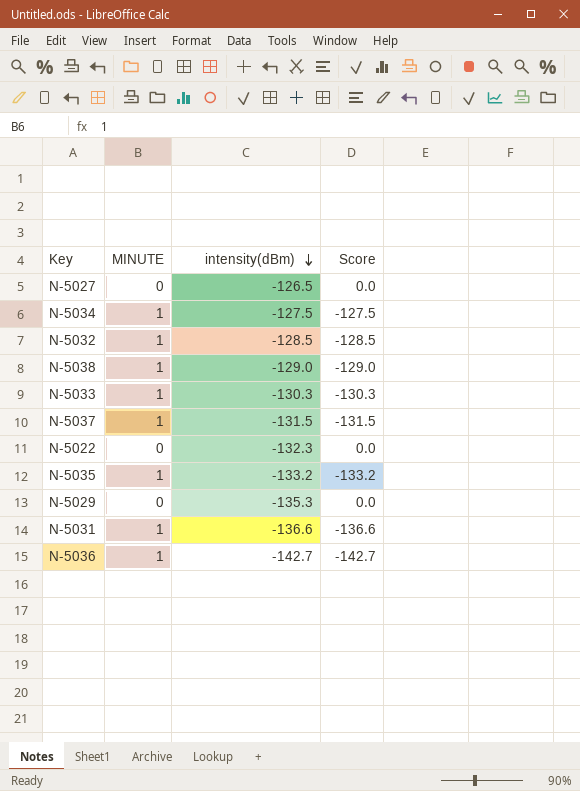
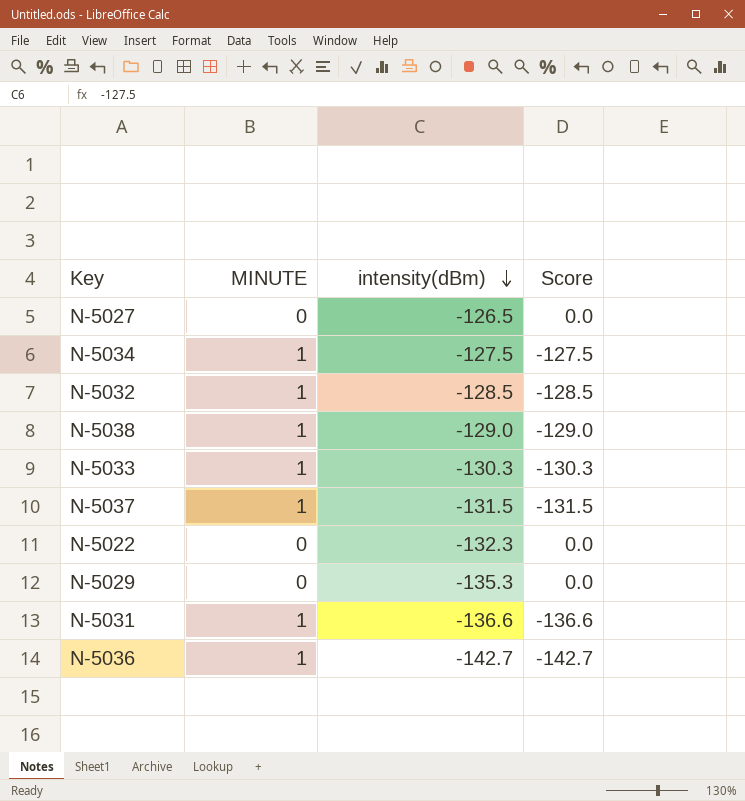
row N-5035: 1 | -133.2 | -133.2 -> none

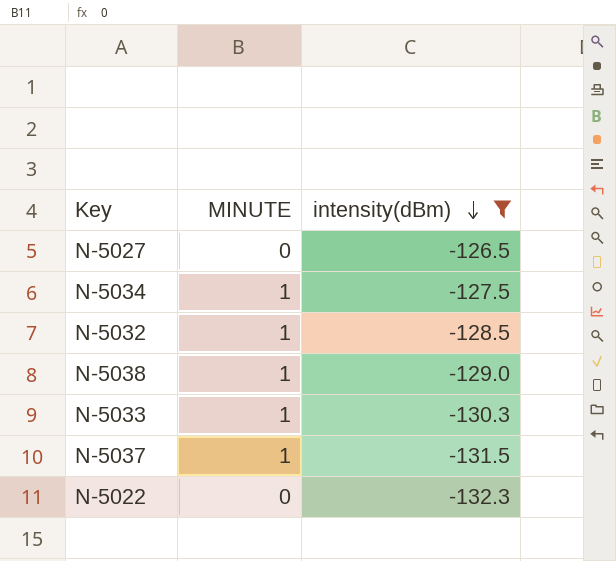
filter: none -> intensity(dBm) >= -132.3
column Score | formula: [MINUTE] * [intensity(dBm)] -> none

